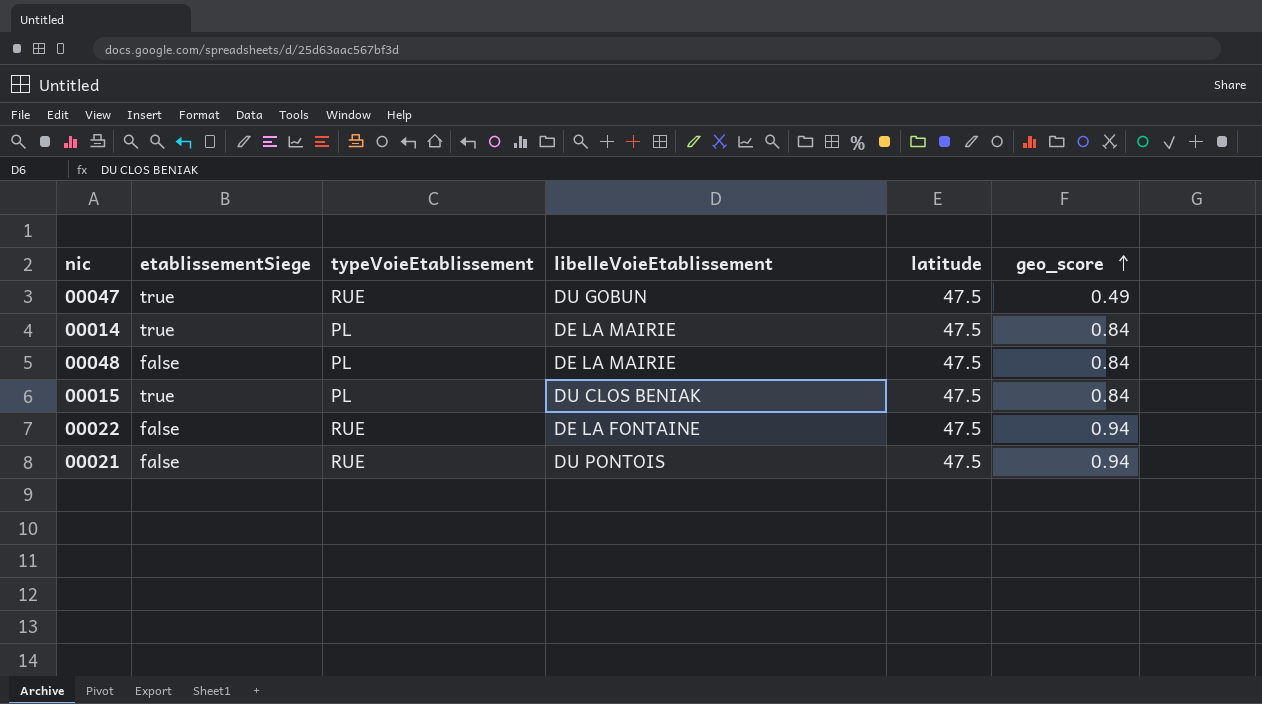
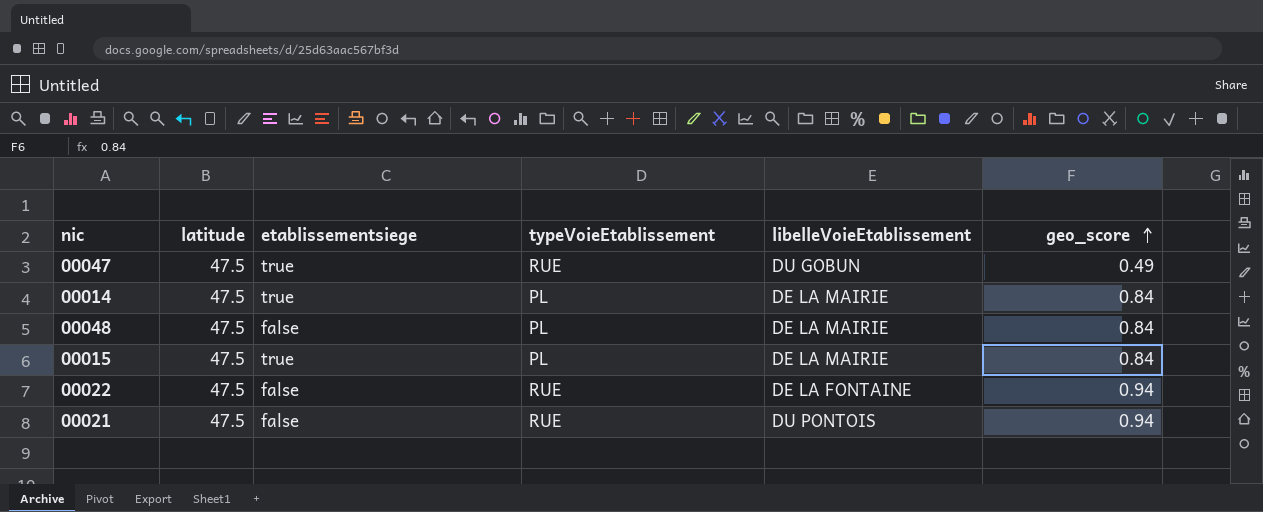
column latitude | position: 5 -> 2
column name: etablissementSiege -> etablissementsiege
00015 | libelleVoieEtablissement: DU CLOS BENIAK -> DE LA MAIRIE

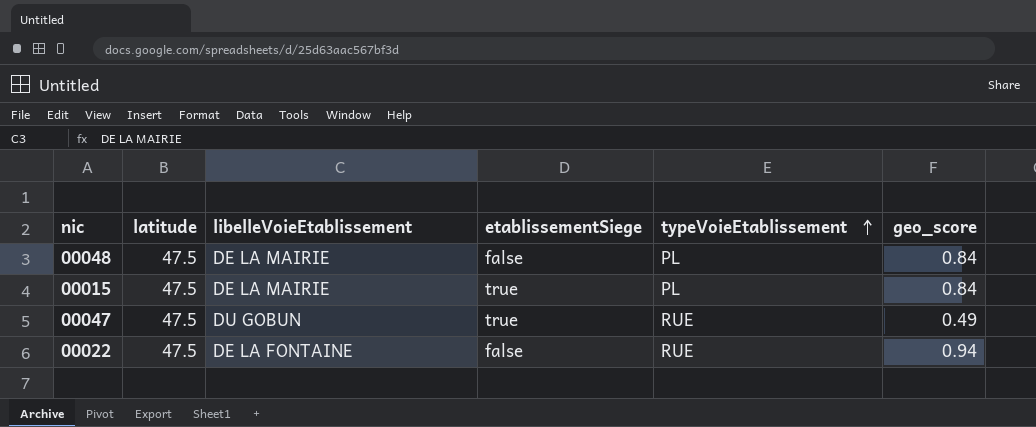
row order: geo_score ascending -> typeVoieEtablissement ascending
column libelleVoieEtablissement | position: 5 -> 3
column name: etablissementsiege -> etablissementSiege
row 00014: 47.5 | true | PL | DE LA MAIRIE | 0.84 -> none
row 00021: 47.5 | false | RUE | DU PONTOIS | 0.94 -> none

